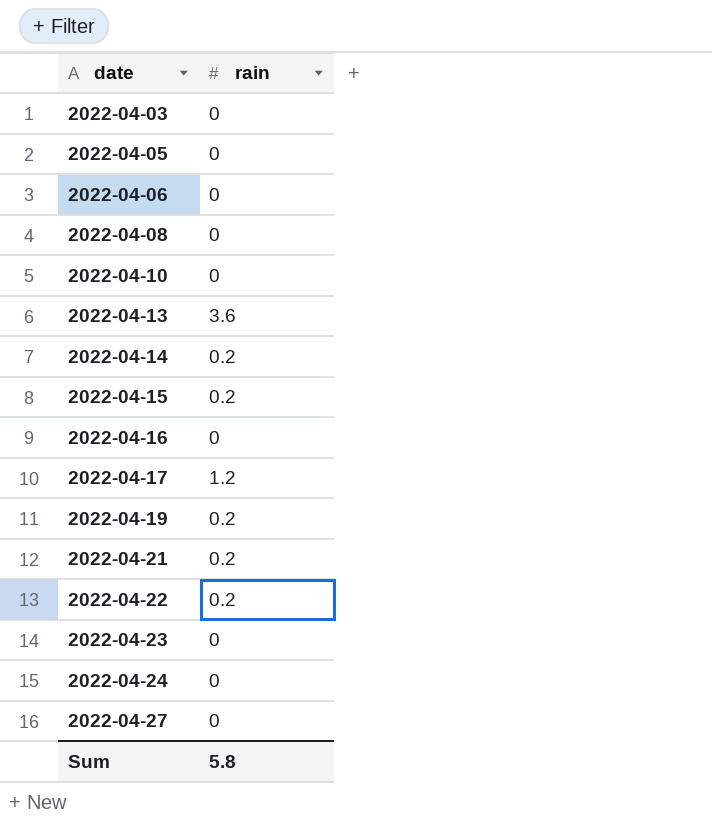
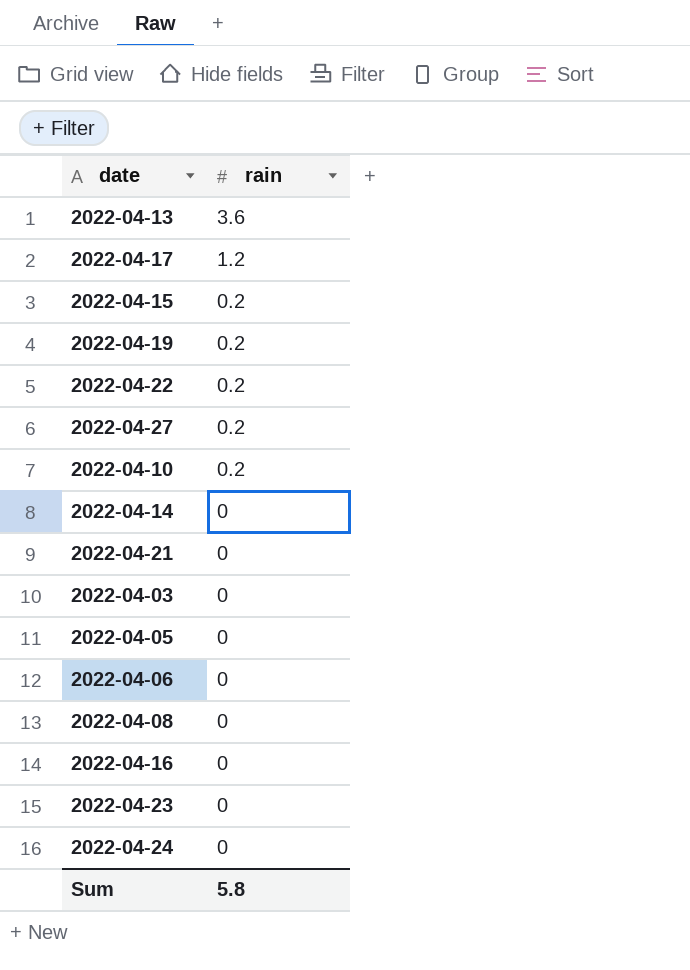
row order: date ascending -> rain descending
2022-04-27 | rain: 0 -> 0.2
2022-04-10 | rain: 0 -> 0.2
2022-04-14 | rain: 0.2 -> 0
2022-04-21 | rain: 0.2 -> 0

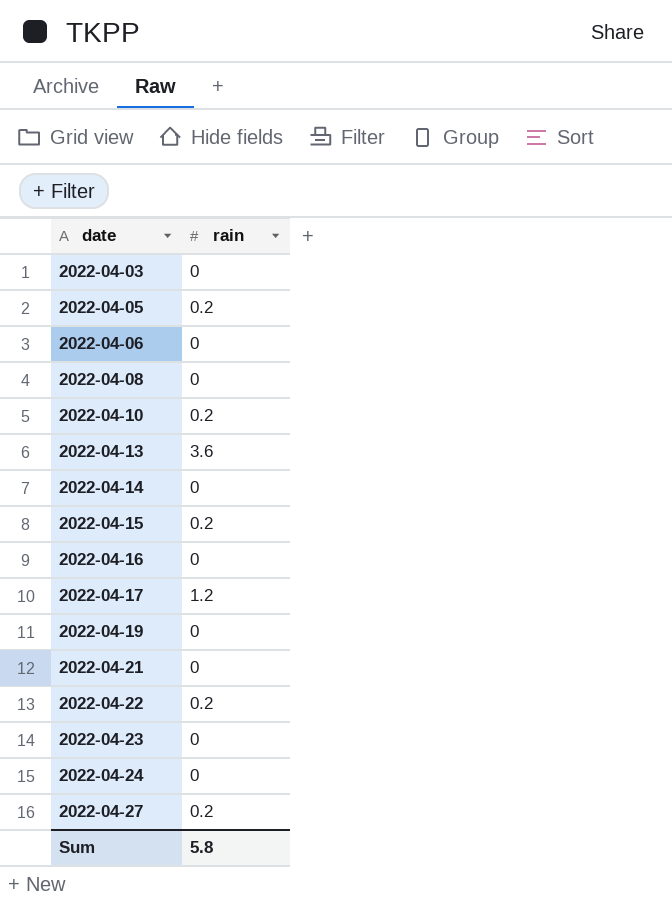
row order: rain descending -> date ascending
2022-04-05 | rain: 0 -> 0.2
2022-04-19 | rain: 0.2 -> 0

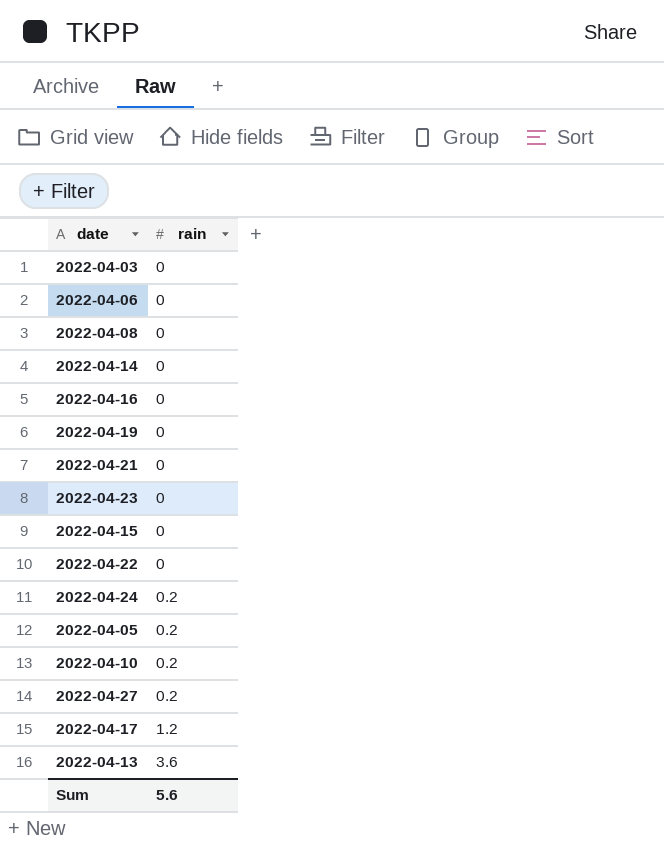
row order: date ascending -> rain ascending
2022-04-15 | rain: 0.2 -> 0
2022-04-22 | rain: 0.2 -> 0
2022-04-24 | rain: 0 -> 0.2
Sum | rain: 5.8 -> 5.6

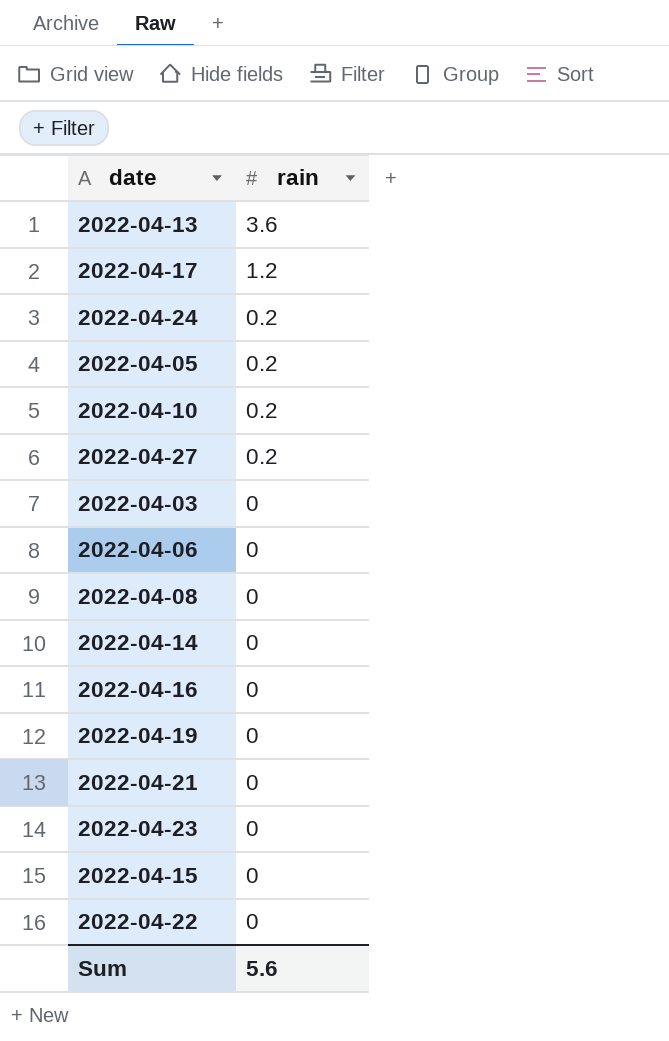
row order: rain ascending -> rain descending

